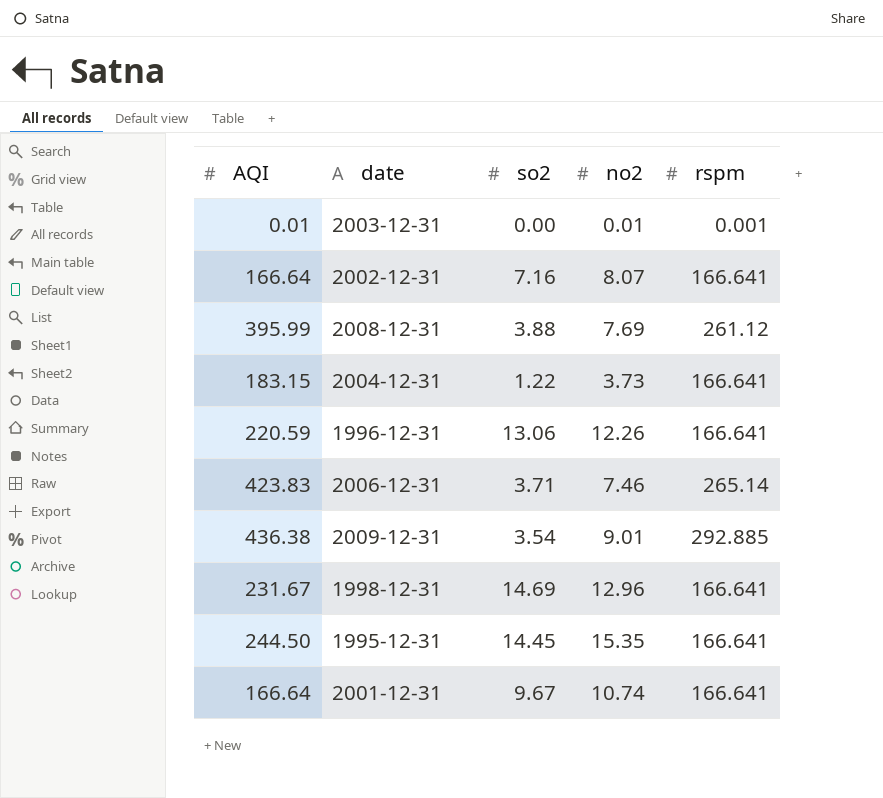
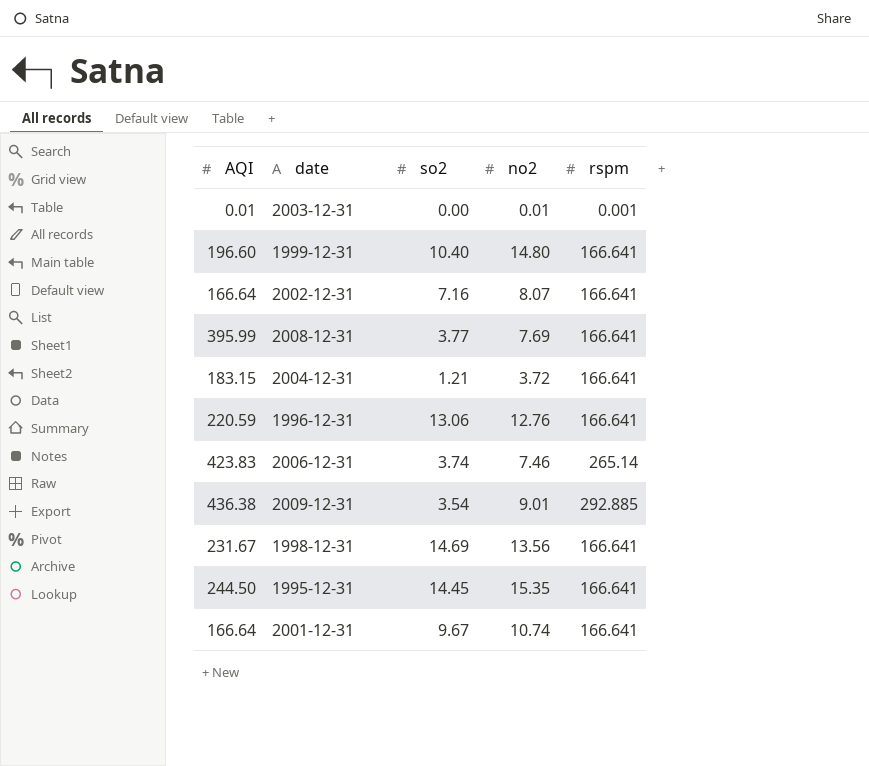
row 1999-12-31: none -> 196.60 | 10.40 | 14.80 | 166.641
2008-12-31 | so2: 3.88 -> 3.77
2008-12-31 | rspm: 261.12 -> 166.641
2004-12-31 | so2: 1.22 -> 1.21
2004-12-31 | no2: 3.73 -> 3.72
1996-12-31 | no2: 12.26 -> 12.76
2006-12-31 | so2: 3.71 -> 3.74
1998-12-31 | no2: 12.96 -> 13.56

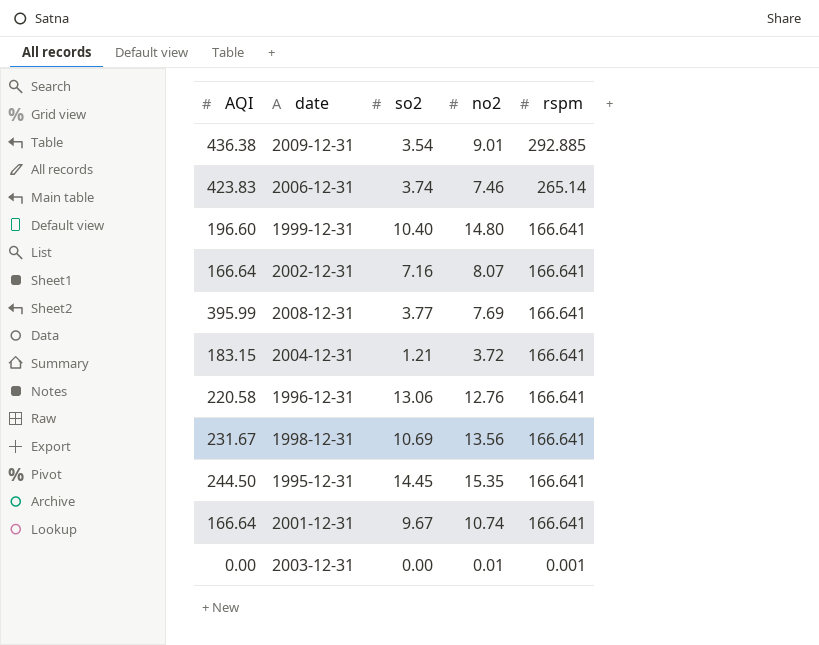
row order: none -> rspm descending
1996-12-31 | AQI: 220.59 -> 220.58
1998-12-31 | so2: 14.69 -> 10.69
2003-12-31 | AQI: 0.01 -> 0.00

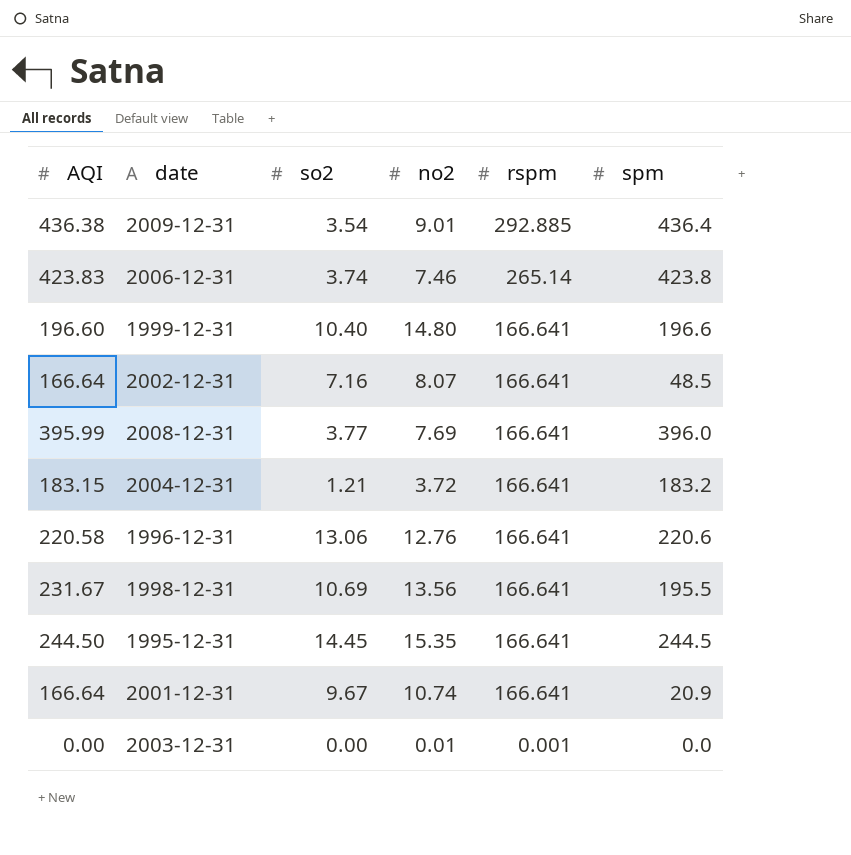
column spm | position: none -> 6

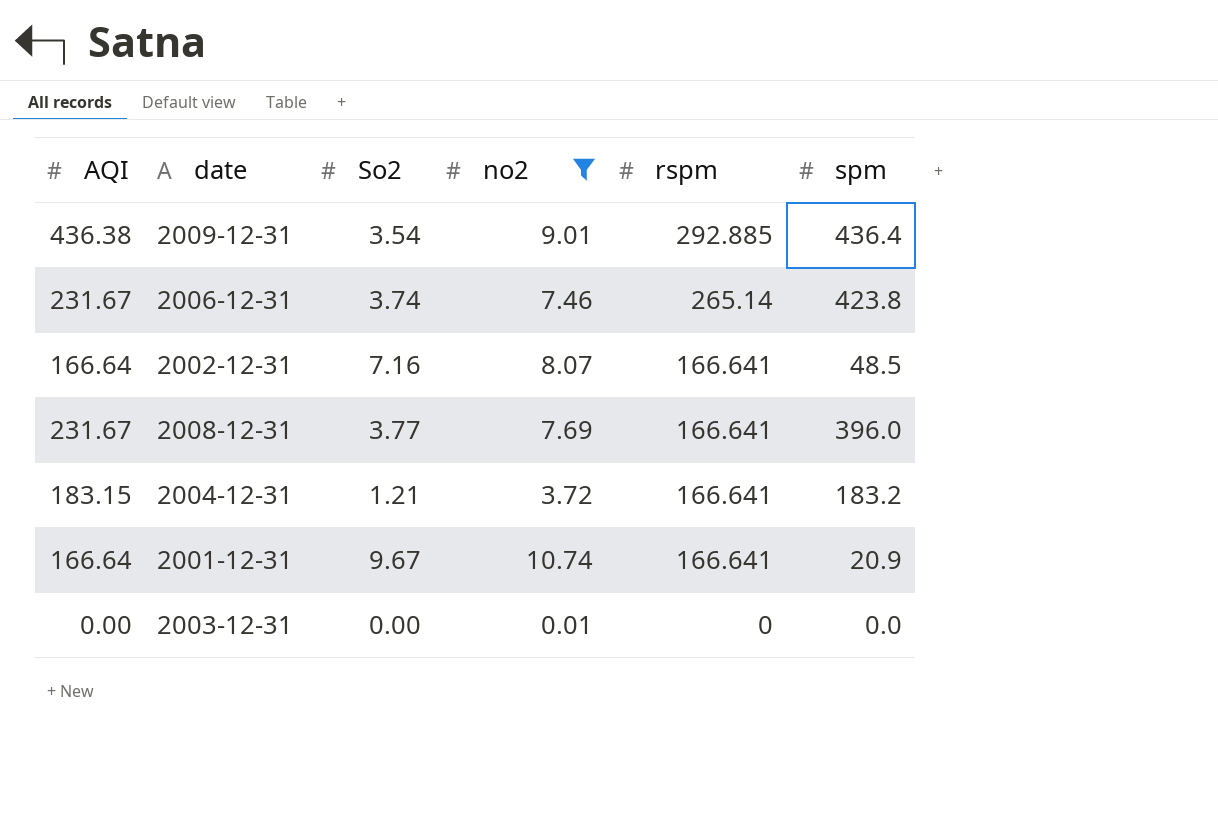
filter: none -> no2 <= 10.74
column name: so2 -> So2
2006-12-31 | AQI: 423.83 -> 231.67
2008-12-31 | AQI: 395.99 -> 231.67
2003-12-31 | rspm: 0.001 -> 0

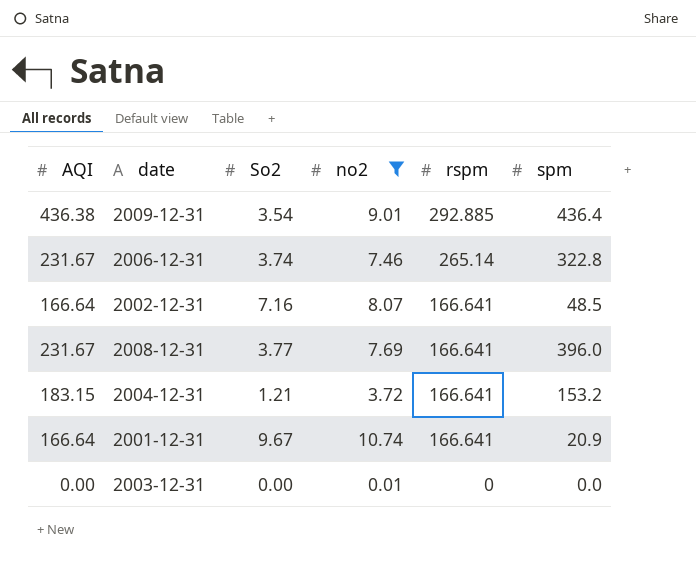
2006-12-31 | spm: 423.8 -> 322.8
2004-12-31 | spm: 183.2 -> 153.2

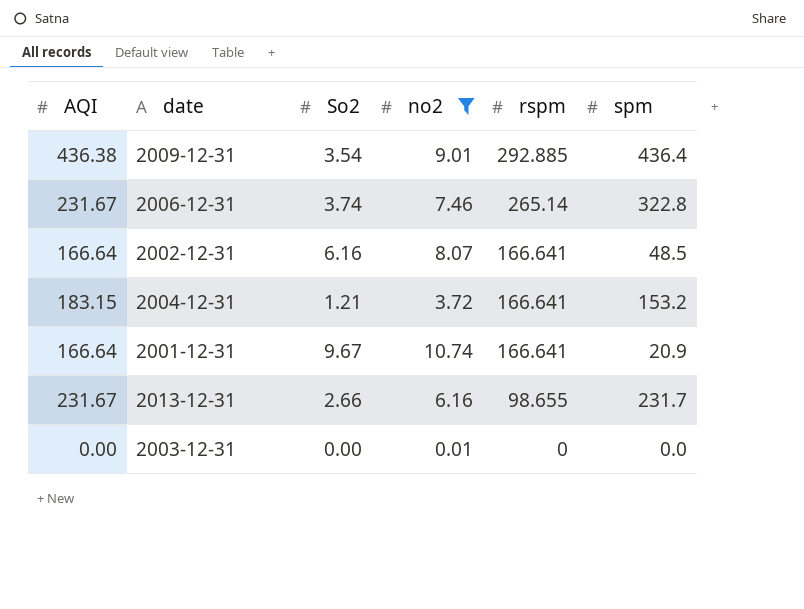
row 2008-12-31: 231.67 | 3.77 | 7.69 | 166.641 | 396.0 -> none
2002-12-31 | So2: 7.16 -> 6.16
row 2013-12-31: none -> 231.67 | 2.66 | 6.16 | 98.655 | 231.7

